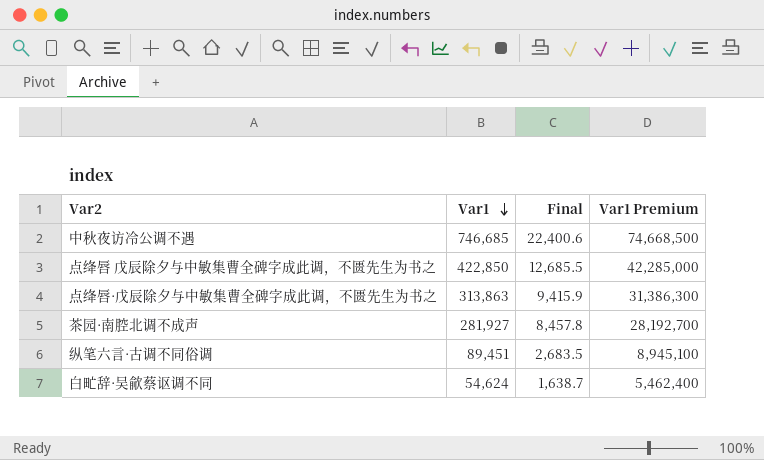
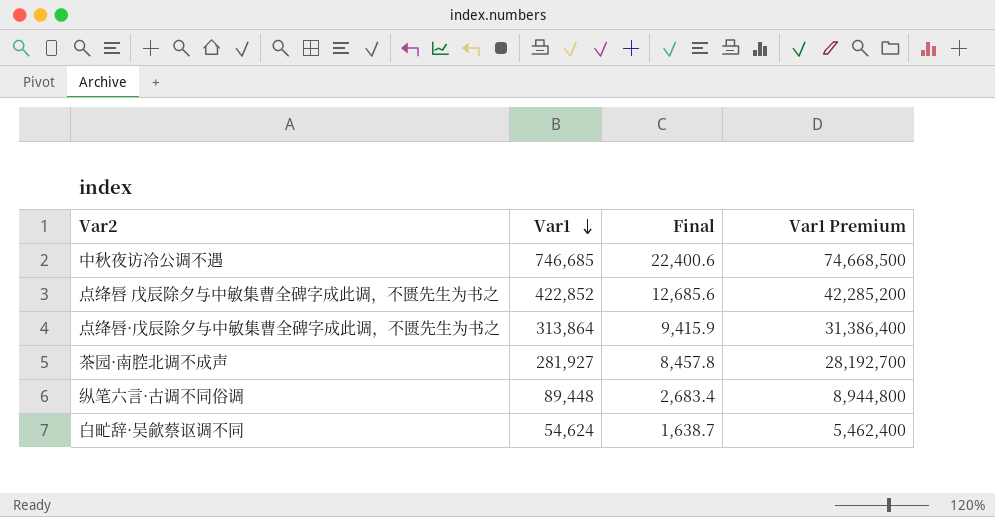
点绛唇 戊辰除夕与中敏集曹全碑字成此调，不匮先生为书之 | Var1: 422,850 -> 422,852
点绛唇 戊辰除夕与中敏集曹全碑字成此调，不匮先生为书之 | Final: 12,685.5 -> 12,685.6
点绛唇 戊辰除夕与中敏集曹全碑字成此调，不匮先生为书之 | Var1 Premium: 42,285,000 -> 42,285,200
点绛唇·戊辰除夕与中敏集曹全碑字成此调，不匮先生为书之 | Var1: 313,863 -> 313,864
点绛唇·戊辰除夕与中敏集曹全碑字成此调，不匮先生为书之 | Var1 Premium: 31,386,300 -> 31,386,400
纵笔六言·古调不同俗调 | Var1: 89,451 -> 89,448
纵笔六言·古调不同俗调 | Final: 2,683.5 -> 2,683.4
纵笔六言·古调不同俗调 | Var1 Premium: 8,945,100 -> 8,944,800

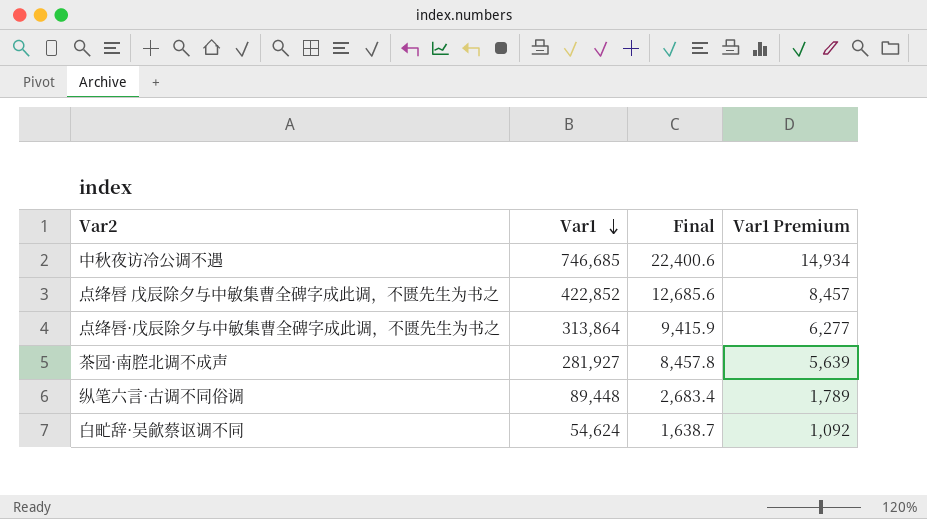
column Var1 Premium | formula: [Var1] * 100 -> [Var1] * 0.02

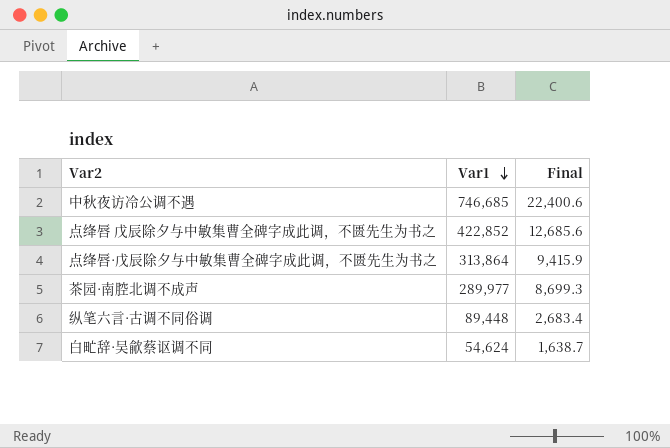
column Var1 Premium | formula: [Var1] * 0.02 -> none
茶园·南腔北调不成声 | Var1: 281,927 -> 289,977
茶园·南腔北调不成声 | Final: 8,457.8 -> 8,699.3

